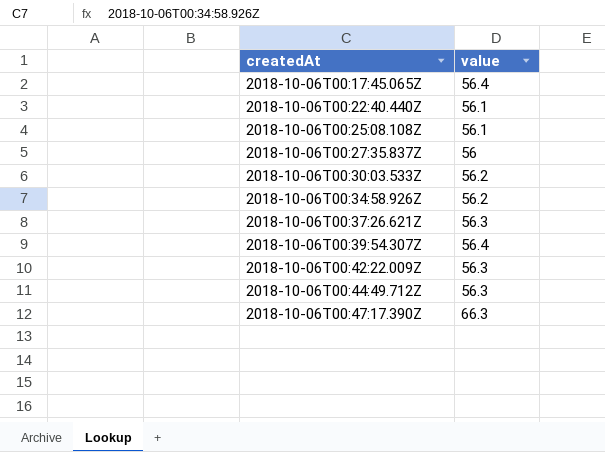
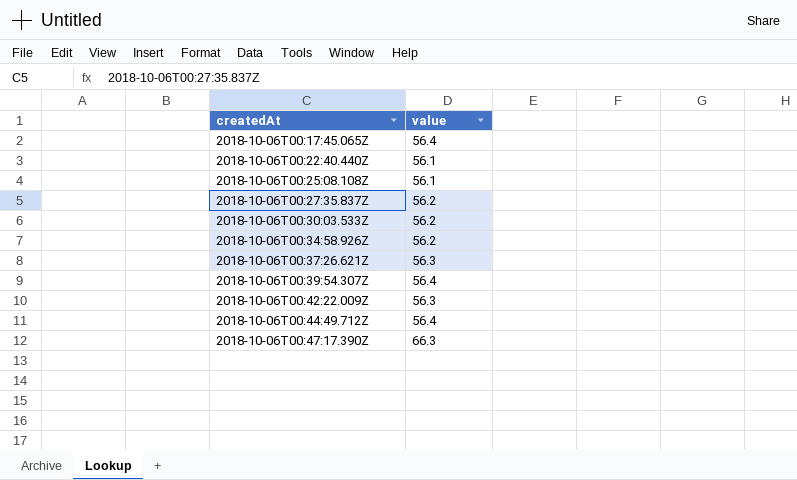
2018-10-06T00:27:35.837Z | value: 56 -> 56.2
2018-10-06T00:44:49.712Z | value: 56.3 -> 56.4

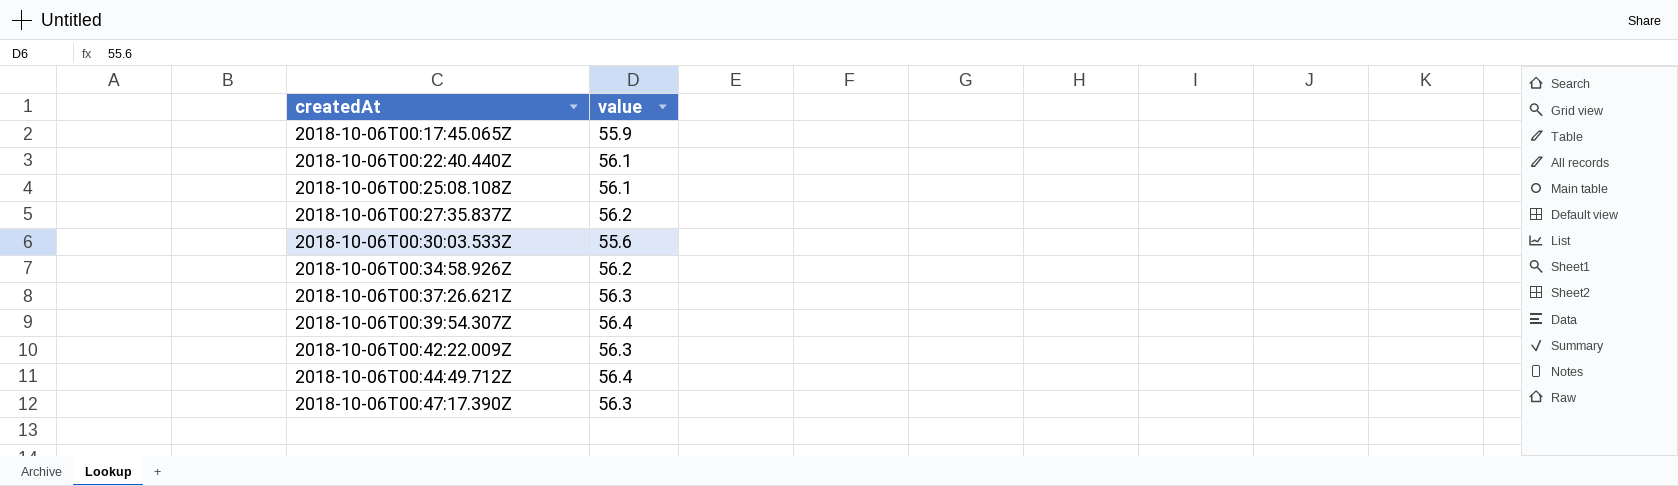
2018-10-06T00:17:45.065Z | value: 56.4 -> 55.9
2018-10-06T00:30:03.533Z | value: 56.2 -> 55.6
2018-10-06T00:47:17.390Z | value: 66.3 -> 56.3

